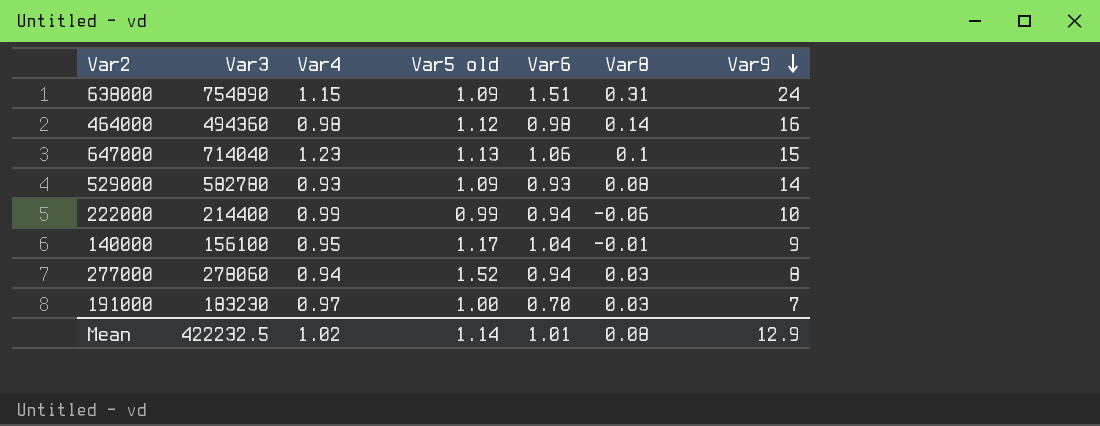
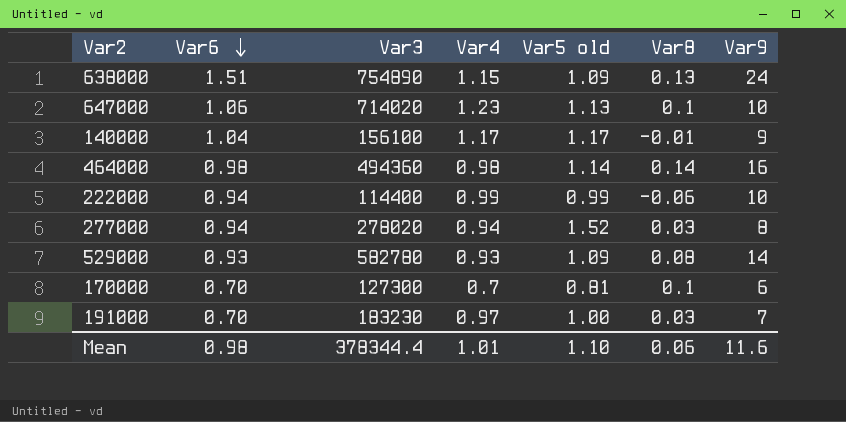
row order: Var9 descending -> Var6 descending
column Var6 | position: 5 -> 2
638000 | Var8: 0.31 -> 0.13
647000 | Var3: 714040 -> 714020
647000 | Var9: 15 -> 10
140000 | Var4: 0.95 -> 1.17
464000 | Var5 old: 1.12 -> 1.14
222000 | Var3: 214400 -> 114400
277000 | Var3: 278060 -> 278020
row 170000: none -> 0.70 | 127300 | 0.7 | 0.81 | 0.1 | 6
Mean | Var6: 1.01 -> 0.98
Mean | Var3: 422232.5 -> 378344.4
Mean | Var4: 1.02 -> 1.01
Mean | Var5 old: 1.14 -> 1.10
Mean | Var8: 0.08 -> 0.06
Mean | Var9: 12.9 -> 11.6

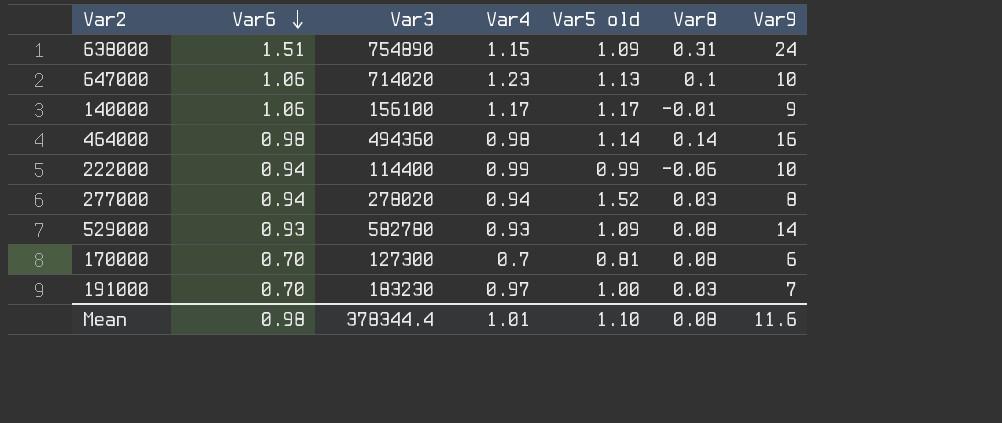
638000 | Var8: 0.13 -> 0.31
140000 | Var6: 1.04 -> 1.06
170000 | Var8: 0.1 -> 0.08
Mean | Var8: 0.06 -> 0.08

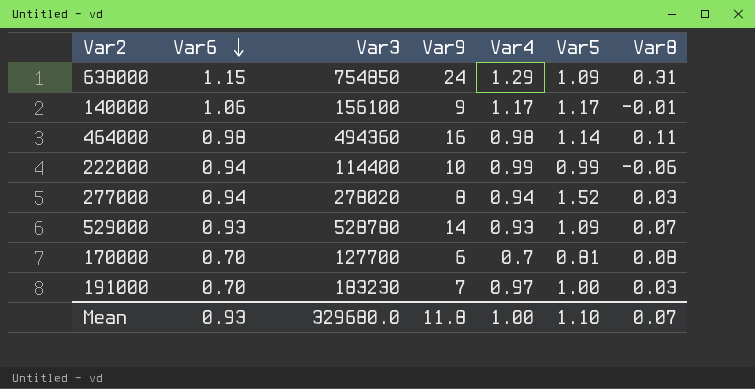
column Var9 | position: 7 -> 4
column name: Var5 old -> Var5
row 647000: 1.06 | 714020 | 1.23 | 1.13 | 0.1 | 10 -> none
638000 | Var6: 1.51 -> 1.15
638000 | Var3: 754890 -> 754850
638000 | Var4: 1.15 -> 1.29
464000 | Var8: 0.14 -> 0.11
529000 | Var3: 582780 -> 528780
529000 | Var8: 0.08 -> 0.07
170000 | Var3: 127300 -> 127700
Mean | Var6: 0.98 -> 0.93
Mean | Var3: 378344.4 -> 329680.0
Mean | Var9: 11.6 -> 11.8
Mean | Var4: 1.01 -> 1.00
Mean | Var8: 0.08 -> 0.07

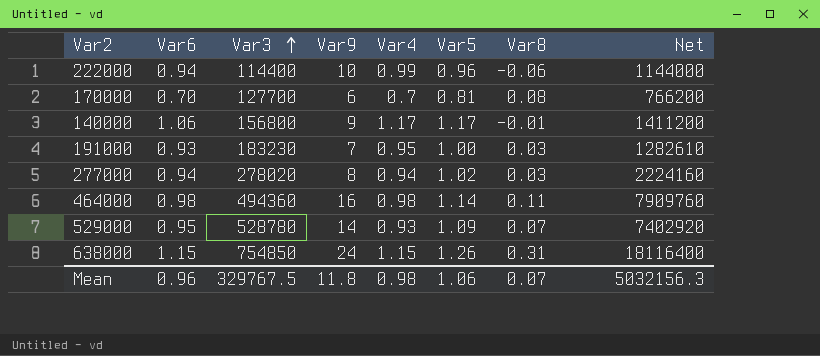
row order: Var6 descending -> Var3 ascending
column Net | formula: none -> [Var3] * [Var9]
222000 | Var5: 0.99 -> 0.96
140000 | Var3: 156100 -> 156800
191000 | Var6: 0.70 -> 0.93
191000 | Var4: 0.97 -> 0.95
277000 | Var5: 1.52 -> 1.02
529000 | Var6: 0.93 -> 0.95
638000 | Var4: 1.29 -> 1.15
638000 | Var5: 1.09 -> 1.26
Mean | Var6: 0.93 -> 0.96
Mean | Var3: 329680.0 -> 329767.5
Mean | Var4: 1.00 -> 0.98
Mean | Var5: 1.10 -> 1.06

